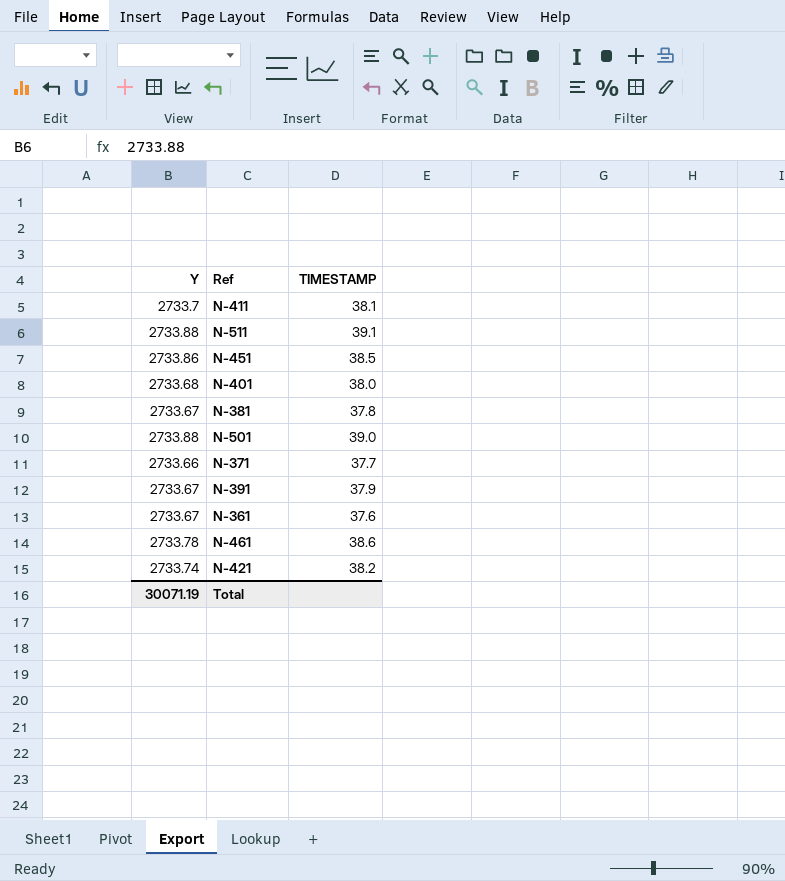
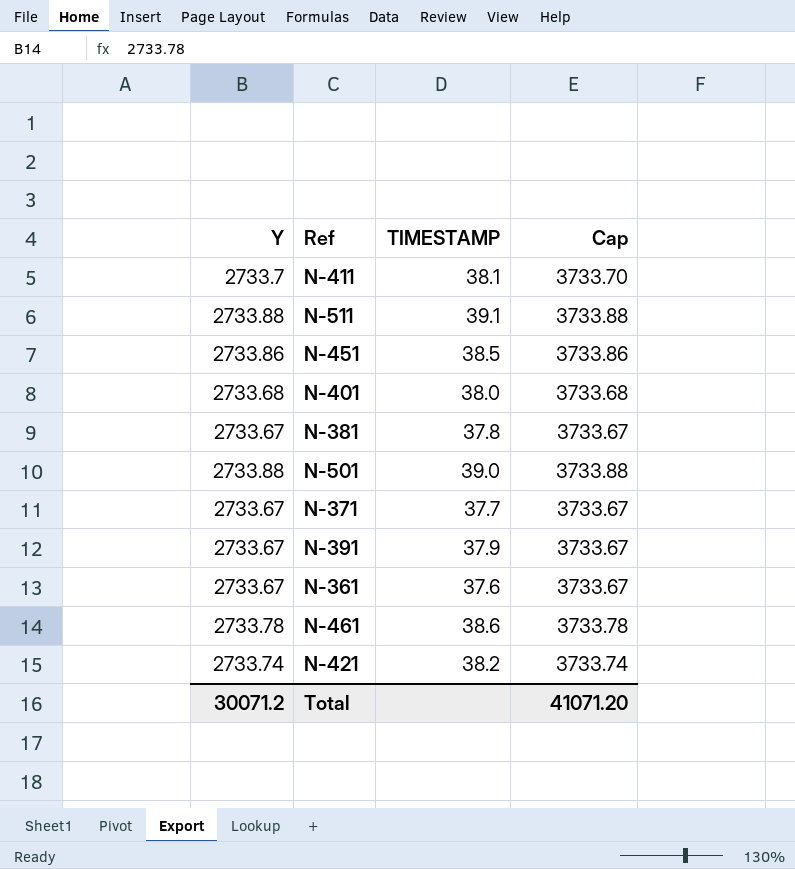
column Cap | formula: none -> [Y] + 1000
N-371 | Y: 2733.66 -> 2733.67
Total | Y: 30071.19 -> 30071.2

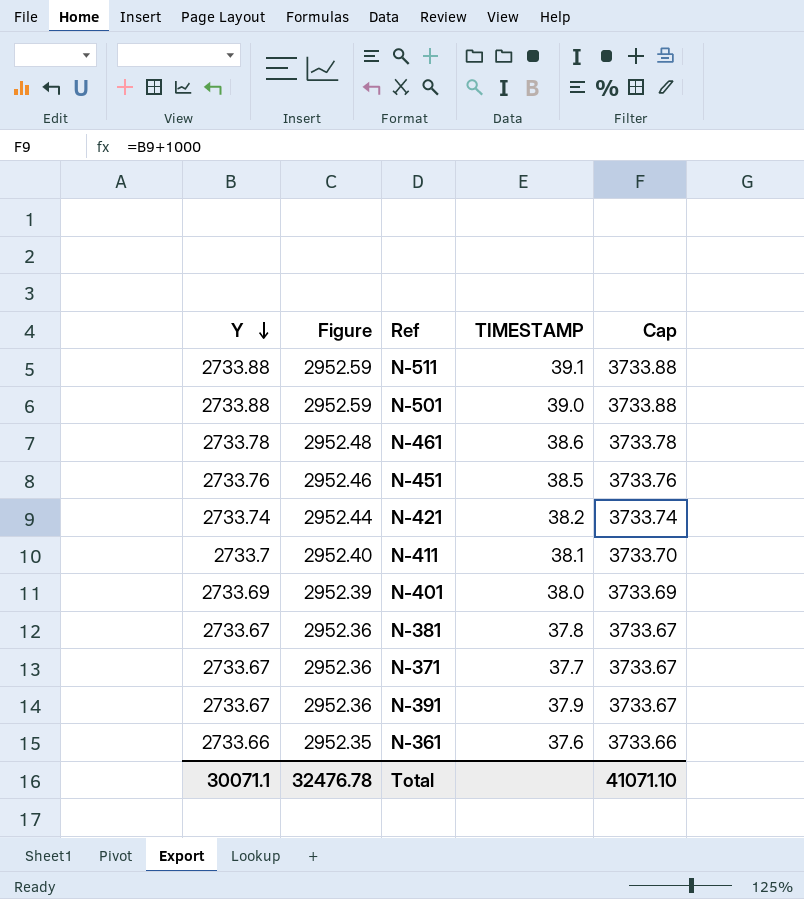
row order: none -> Y descending
column Figure | formula: none -> [Y] * 1.08
N-451 | Y: 2733.86 -> 2733.76
N-451 | Cap: 3733.86 -> 3733.76
N-401 | Y: 2733.68 -> 2733.69
N-401 | Cap: 3733.68 -> 3733.69
N-361 | Y: 2733.67 -> 2733.66
N-361 | Cap: 3733.67 -> 3733.66
Total | Y: 30071.2 -> 30071.1
Total | Cap: 41071.20 -> 41071.10

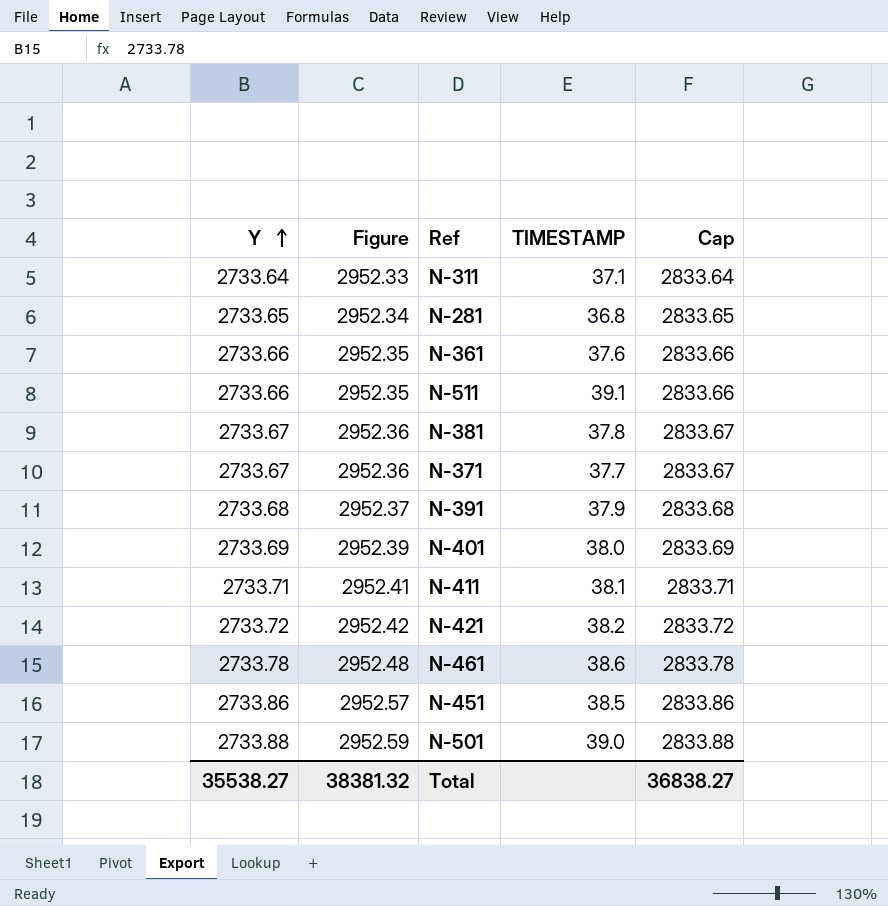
row order: Y descending -> Y ascending
column Cap | formula: [Y] + 1000 -> [Y] + 100
row N-311: none -> 2733.64 | 2952.33 | 37.1 | 2833.64
row N-281: none -> 2733.65 | 2952.34 | 36.8 | 2833.65
N-511 | Y: 2733.88 -> 2733.66
N-511 | Figure: 2952.59 -> 2952.35
N-391 | Y: 2733.67 -> 2733.68
N-391 | Figure: 2952.36 -> 2952.37
N-411 | Y: 2733.7 -> 2733.71
N-411 | Figure: 2952.40 -> 2952.41
N-421 | Y: 2733.74 -> 2733.72
N-421 | Figure: 2952.44 -> 2952.42
N-451 | Y: 2733.76 -> 2733.86
N-451 | Figure: 2952.46 -> 2952.57
Total | Y: 30071.1 -> 35538.27
Total | Figure: 32476.78 -> 38381.32
Total | Cap: 41071.10 -> 36838.27

